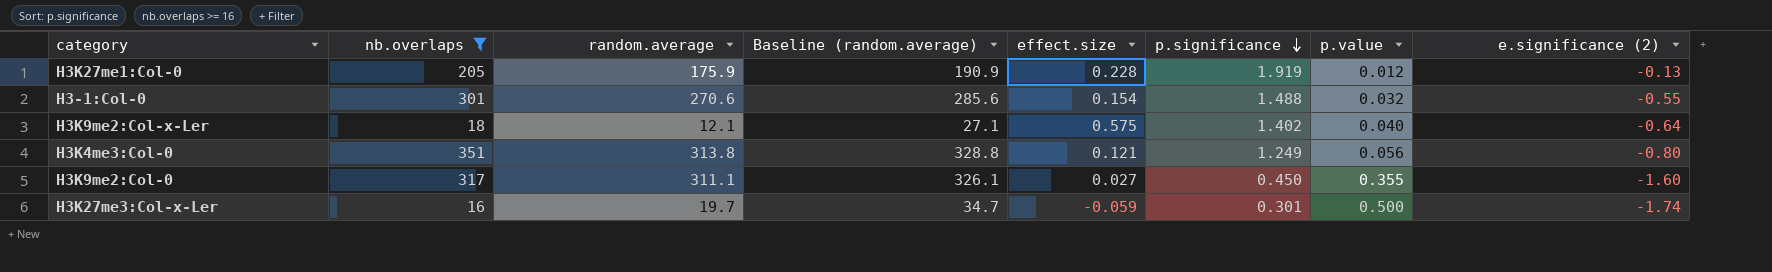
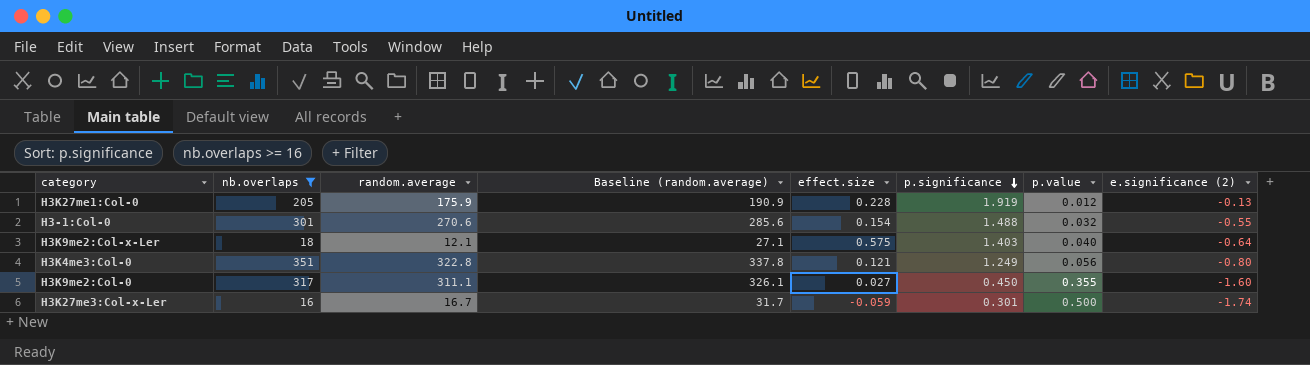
H3K9me2:Col-x-Ler | p.significance: 1.402 -> 1.403
H3K4me3:Col-0 | random.average: 313.8 -> 322.8
H3K4me3:Col-0 | Baseline (random.average): 328.8 -> 337.8
H3K27me3:Col-x-Ler | random.average: 19.7 -> 16.7
H3K27me3:Col-x-Ler | Baseline (random.average): 34.7 -> 31.7

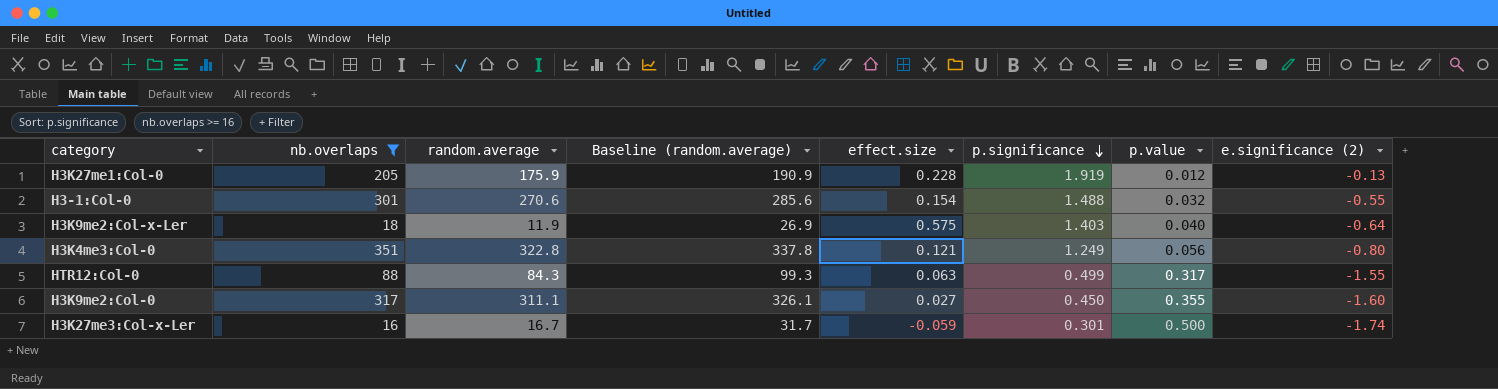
H3K9me2:Col-x-Ler | random.average: 12.1 -> 11.9
H3K9me2:Col-x-Ler | Baseline (random.average): 27.1 -> 26.9
row HTR12:Col-0: none -> 88 | 84.3 | 99.3 | 0.063 | 0.499 | 0.317 | -1.55

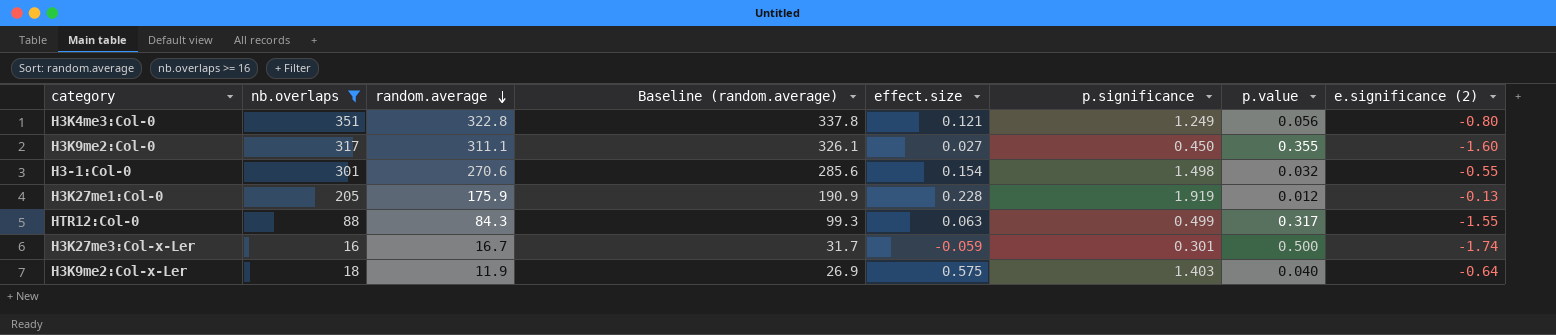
row order: p.significance descending -> random.average descending
H3-1:Col-0 | p.significance: 1.488 -> 1.498

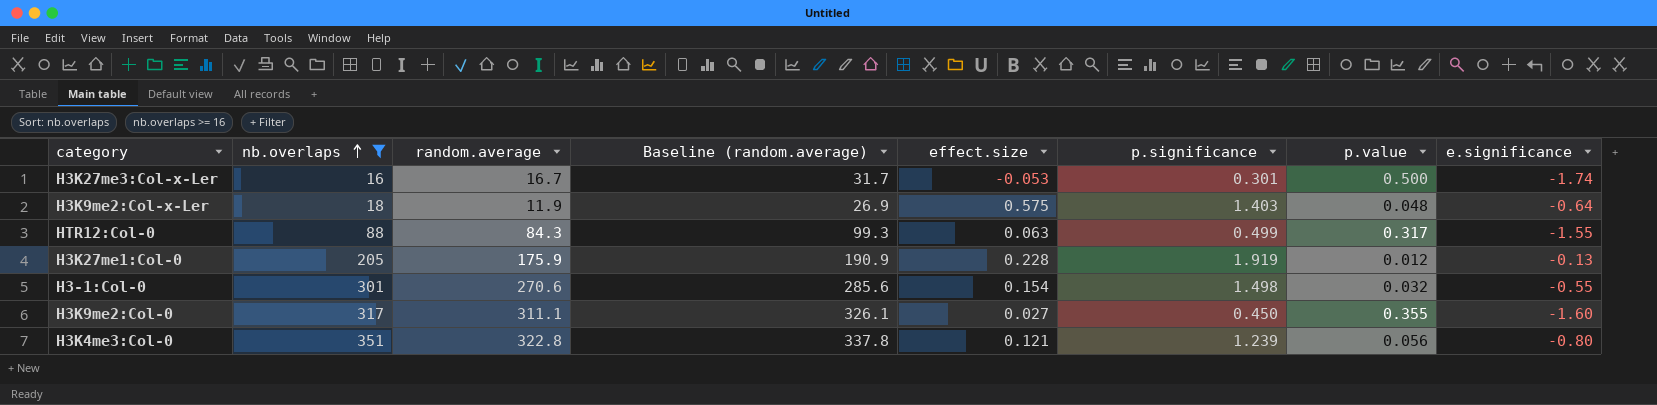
row order: random.average descending -> nb.overlaps ascending
column name: e.significance (2) -> e.significance
H3K27me3:Col-x-Ler | effect.size: -0.059 -> -0.053
H3K9me2:Col-x-Ler | p.value: 0.040 -> 0.048
H3K4me3:Col-0 | p.significance: 1.249 -> 1.239

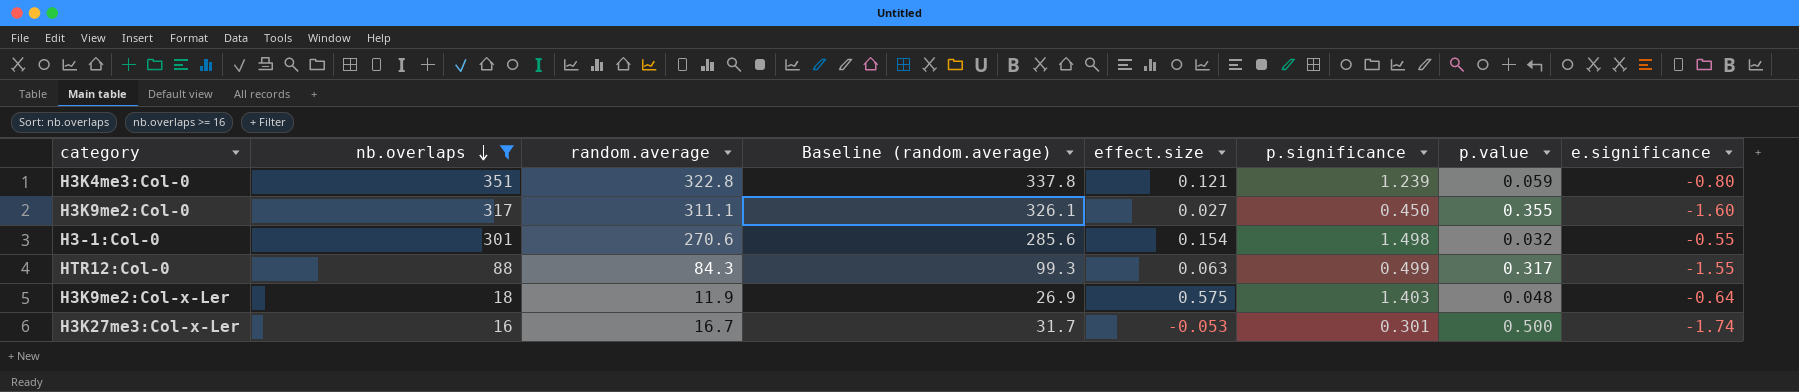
row order: nb.overlaps ascending -> nb.overlaps descending
row H3K27me1:Col-0: 205 | 175.9 | 190.9 | 0.228 | 1.919 | 0.012 | -0.13 -> none
H3K4me3:Col-0 | p.value: 0.056 -> 0.059

